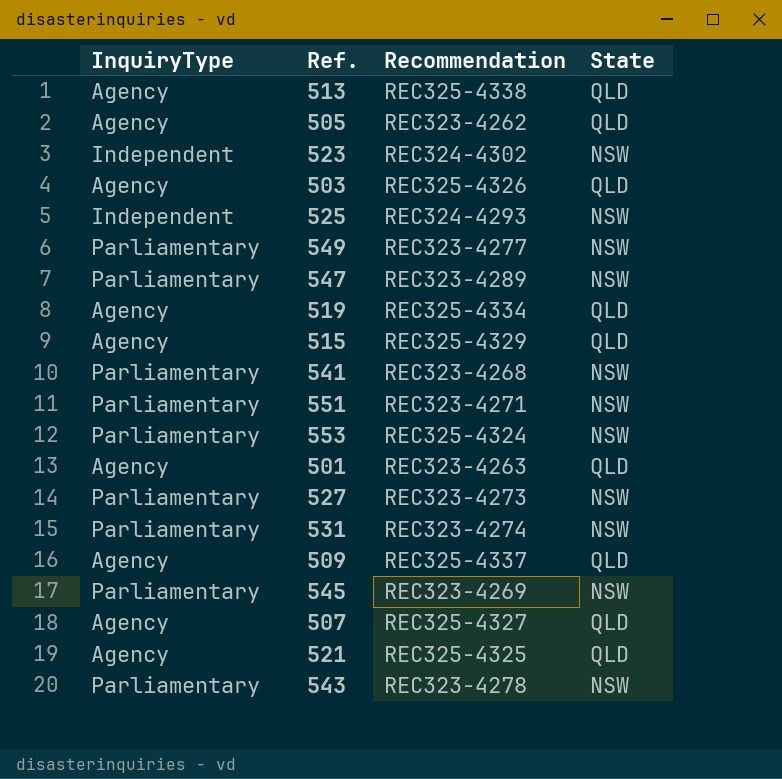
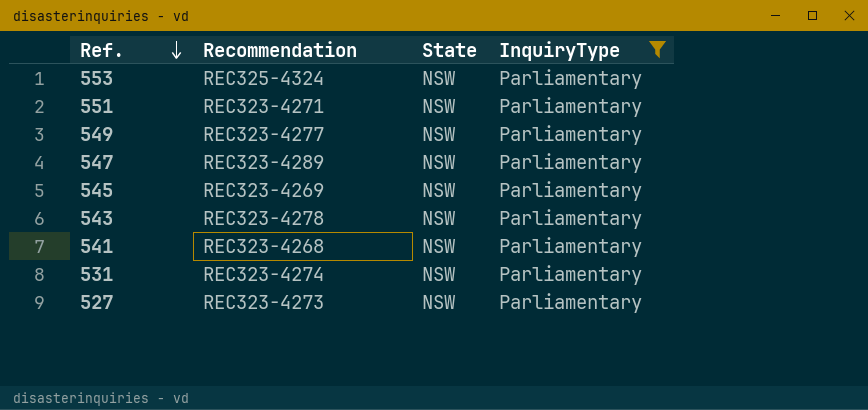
filter: none -> InquiryType = Parliamentary
row order: none -> Ref. descending
column InquiryType | position: 1 -> 4

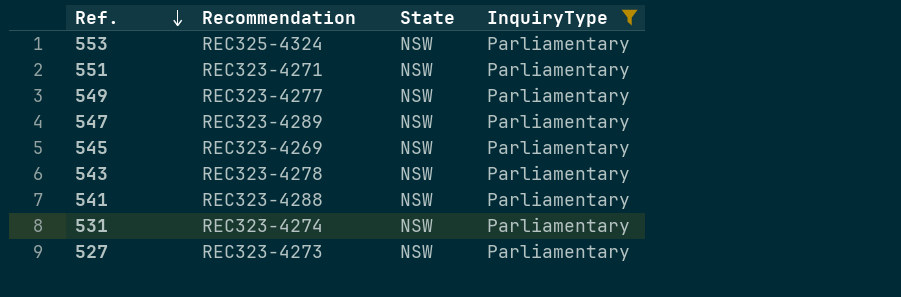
541 | Recommendation: REC323-4268 -> REC323-4288

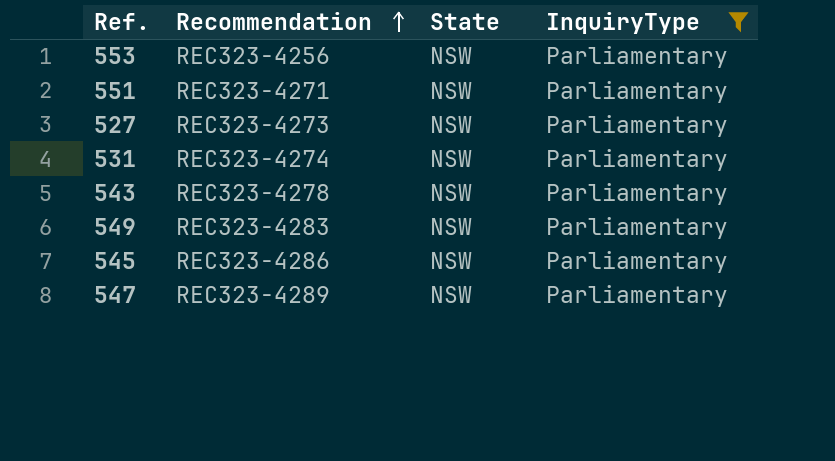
row order: Ref. descending -> Recommendation ascending
row 541: REC323-4288 | NSW | Parliamentary -> none
553 | Recommendation: REC325-4324 -> REC323-4256
549 | Recommendation: REC323-4277 -> REC323-4283
545 | Recommendation: REC323-4269 -> REC323-4286

